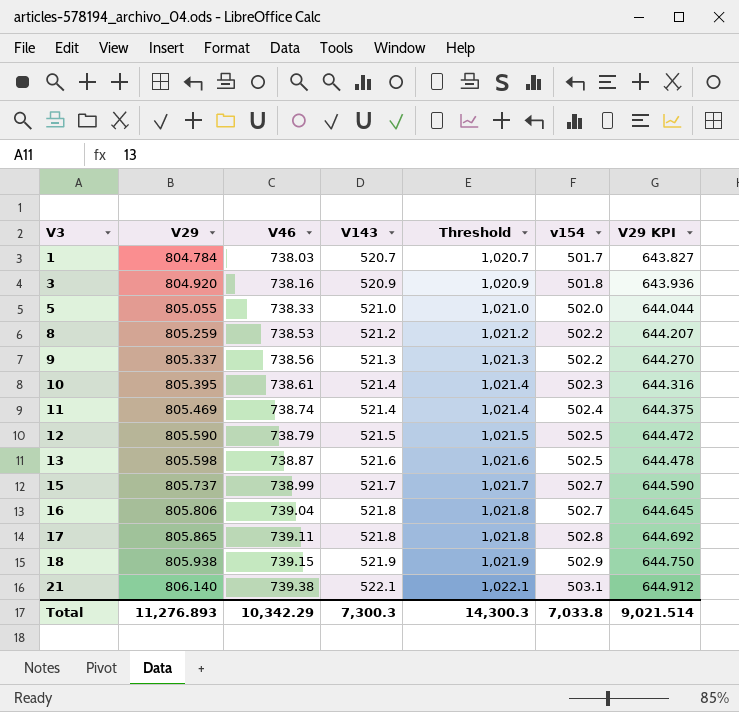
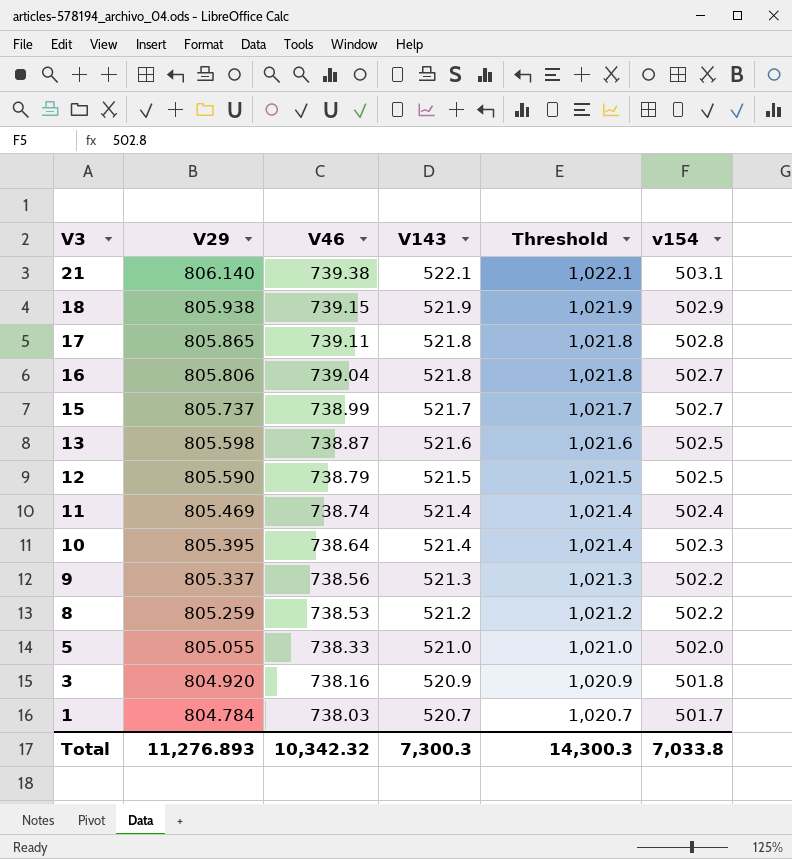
row order: V3 ascending -> V3 descending
column V29 KPI | formula: [V29] * 0.8 -> none
10 | V46: 738.61 -> 738.64
Total | V46: 10,342.29 -> 10,342.32

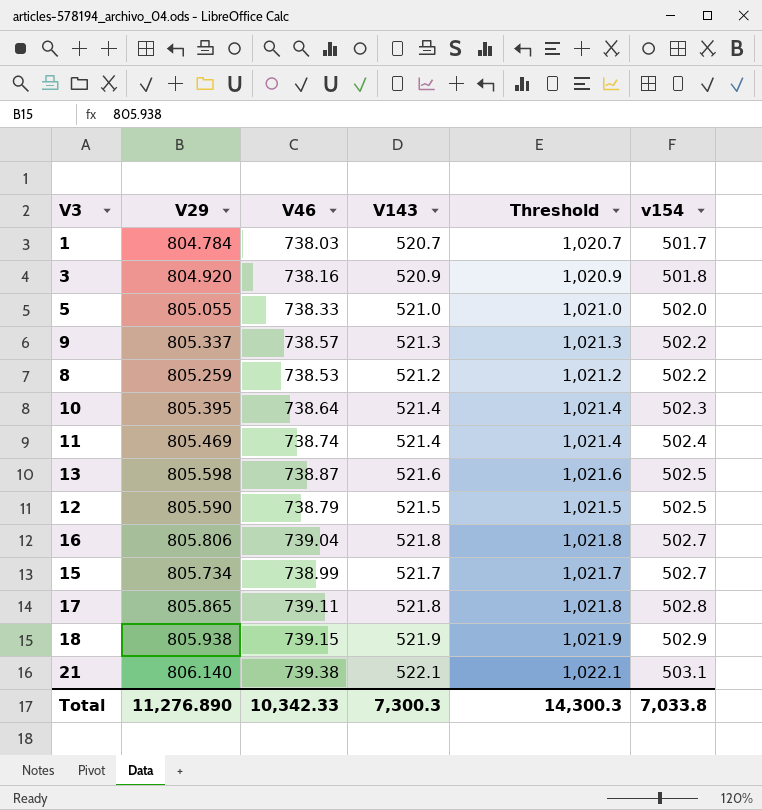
row order: V3 descending -> v154 ascending
9 | V46: 738.56 -> 738.57
15 | V29: 805.737 -> 805.734
Total | V29: 11,276.893 -> 11,276.890
Total | V46: 10,342.32 -> 10,342.33

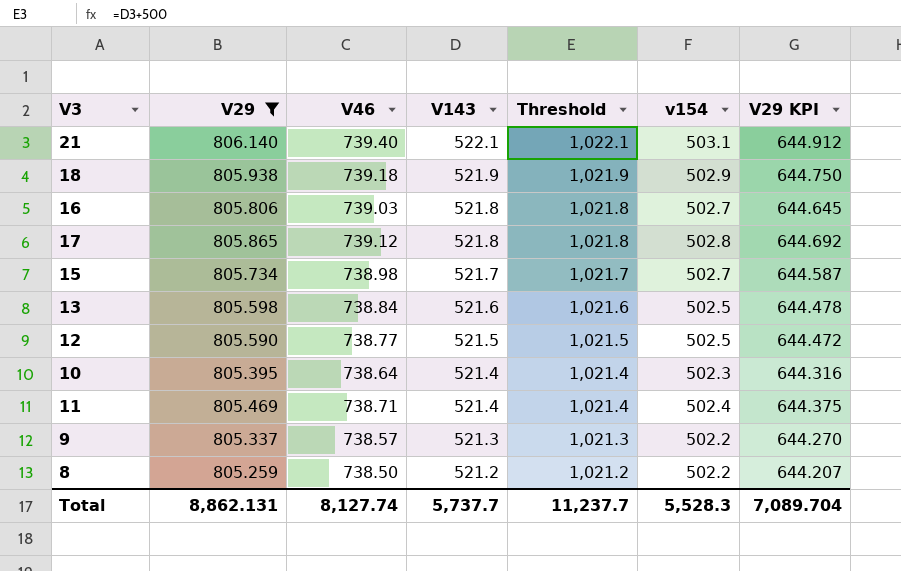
filter: none -> V29 >= 805.259
row order: v154 ascending -> V143 descending
column V29 KPI | formula: none -> [V29] * 0.8
21 | V46: 739.38 -> 739.40
18 | V46: 739.15 -> 739.18
16 | V46: 739.04 -> 739.03
17 | V46: 739.11 -> 739.12
15 | V46: 738.99 -> 738.98
13 | V46: 738.87 -> 738.84
12 | V46: 738.79 -> 738.77
11 | V46: 738.74 -> 738.71
8 | V46: 738.53 -> 738.50
Total | V29: 11,276.890 -> 8,862.131
Total | V46: 10,342.33 -> 8,127.74
Total | V143: 7,300.3 -> 5,737.7
Total | Threshold: 14,300.3 -> 11,237.7
Total | v154: 7,033.8 -> 5,528.3

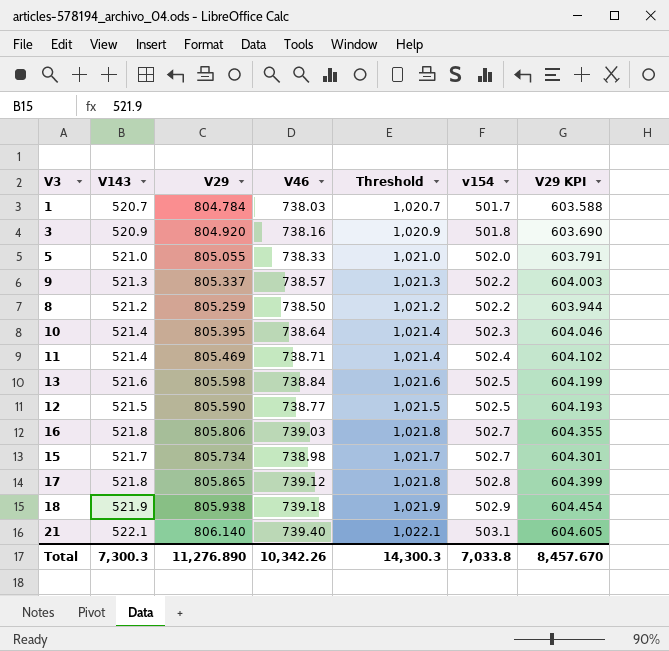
filter: V29 >= 805.259 -> none
row order: V143 descending -> v154 ascending
column V143 | position: 4 -> 2
column V29 KPI | formula: [V29] * 0.8 -> [V29] * 0.75
Total | V143: 5,737.7 -> 7,300.3
Total | V29: 8,862.131 -> 11,276.890
Total | V46: 8,127.74 -> 10,342.26
Total | Threshold: 11,237.7 -> 14,300.3
Total | v154: 5,528.3 -> 7,033.8
Total | V29 KPI: 7,089.704 -> 8,457.670

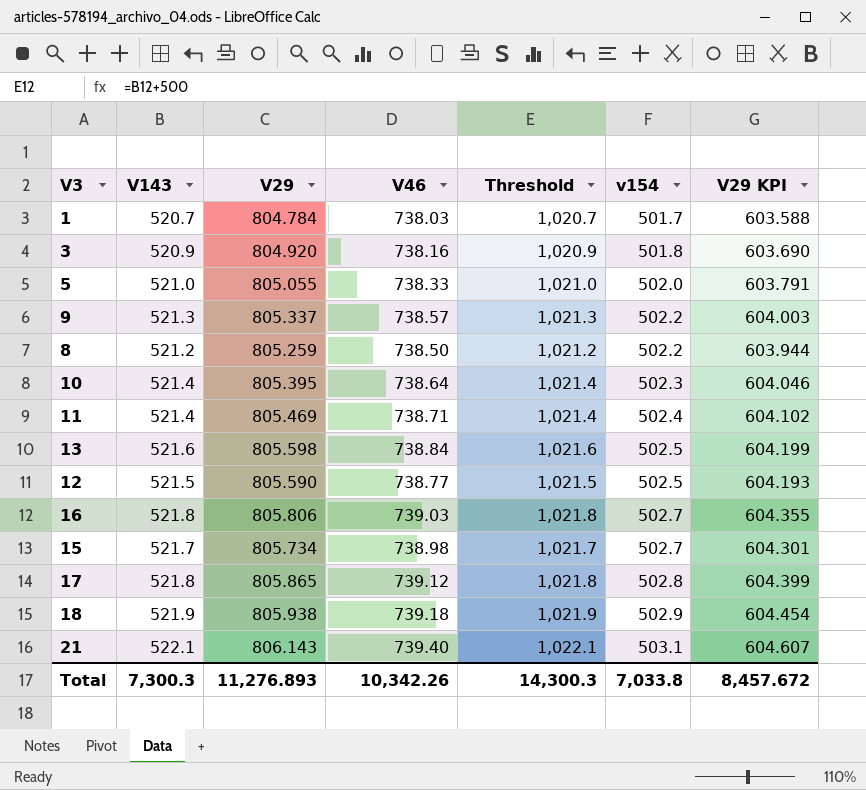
21 | V29: 806.140 -> 806.143
21 | V29 KPI: 604.605 -> 604.607
Total | V29: 11,276.890 -> 11,276.893
Total | V29 KPI: 8,457.670 -> 8,457.672

